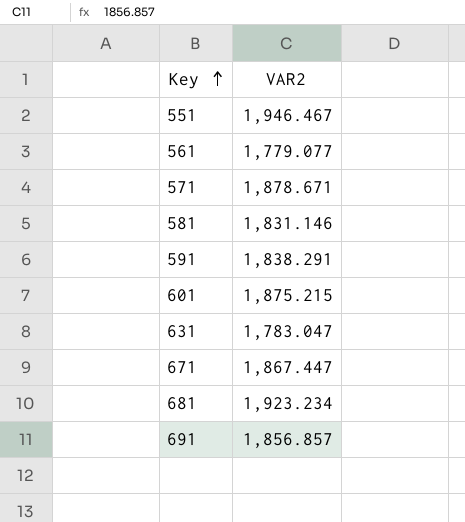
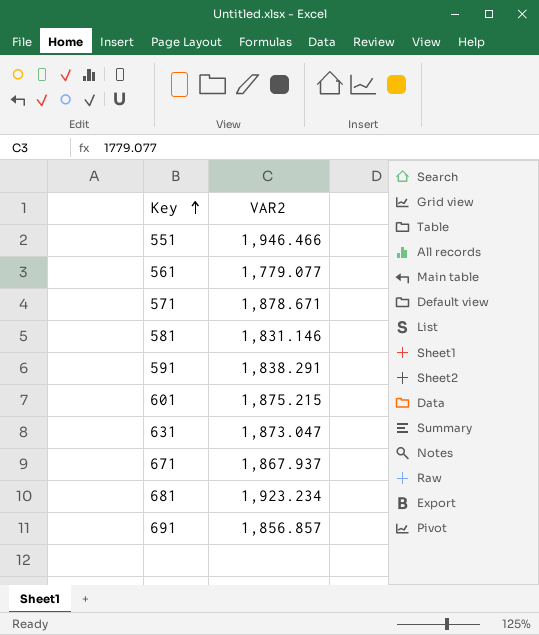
551 | VAR2: 1,946.467 -> 1,946.466
631 | VAR2: 1,783.047 -> 1,873.047
671 | VAR2: 1,867.447 -> 1,867.937

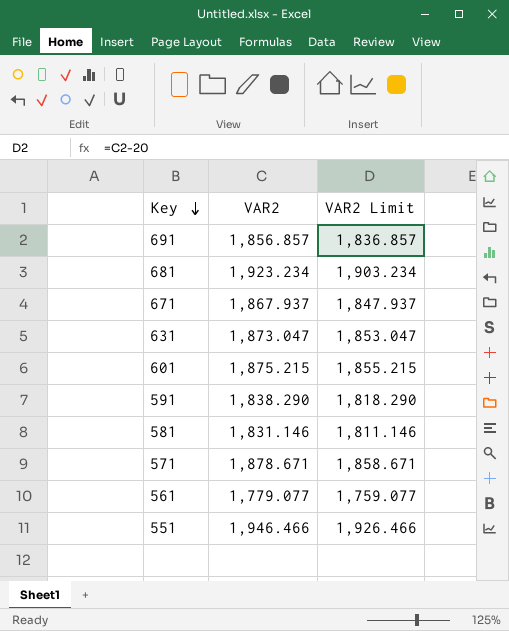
row order: Key ascending -> Key descending
column VAR2 Limit | formula: none -> [VAR2] - 20
591 | VAR2: 1,838.291 -> 1,838.290

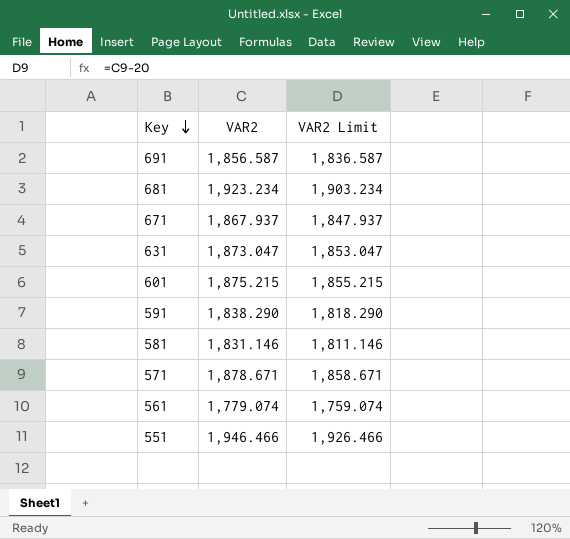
691 | VAR2: 1,856.857 -> 1,856.587
691 | VAR2 Limit: 1,836.857 -> 1,836.587
561 | VAR2: 1,779.077 -> 1,779.074
561 | VAR2 Limit: 1,759.077 -> 1,759.074

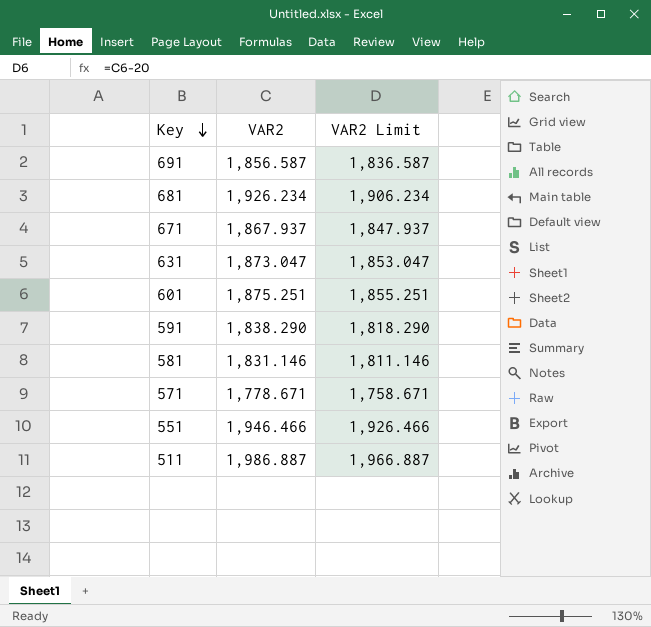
row 561: 1,779.074 | 1,759.074 -> none
681 | VAR2: 1,923.234 -> 1,926.234
681 | VAR2 Limit: 1,903.234 -> 1,906.234
601 | VAR2: 1,875.215 -> 1,875.251
601 | VAR2 Limit: 1,855.215 -> 1,855.251
571 | VAR2: 1,878.671 -> 1,778.671
571 | VAR2 Limit: 1,858.671 -> 1,758.671
row 511: none -> 1,986.887 | 1,966.887

